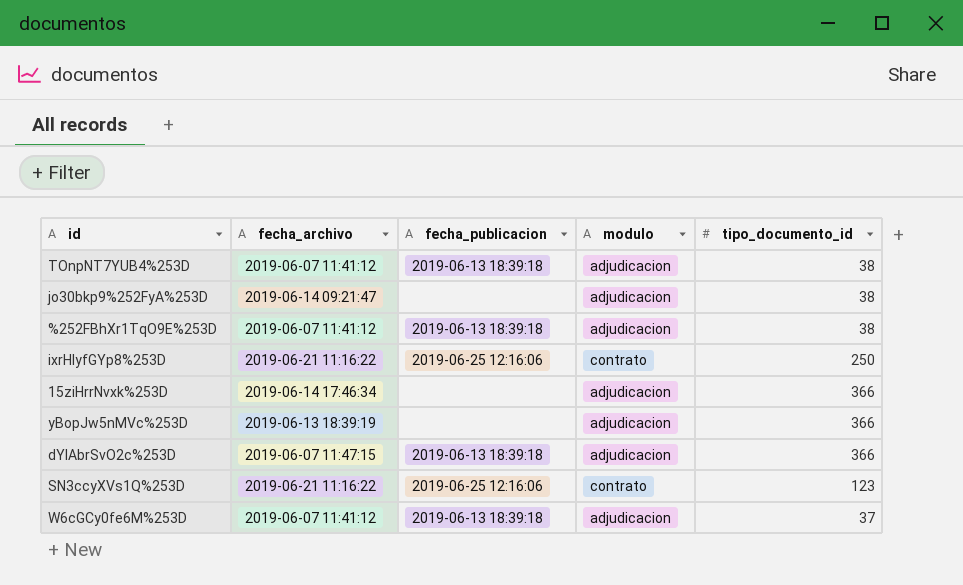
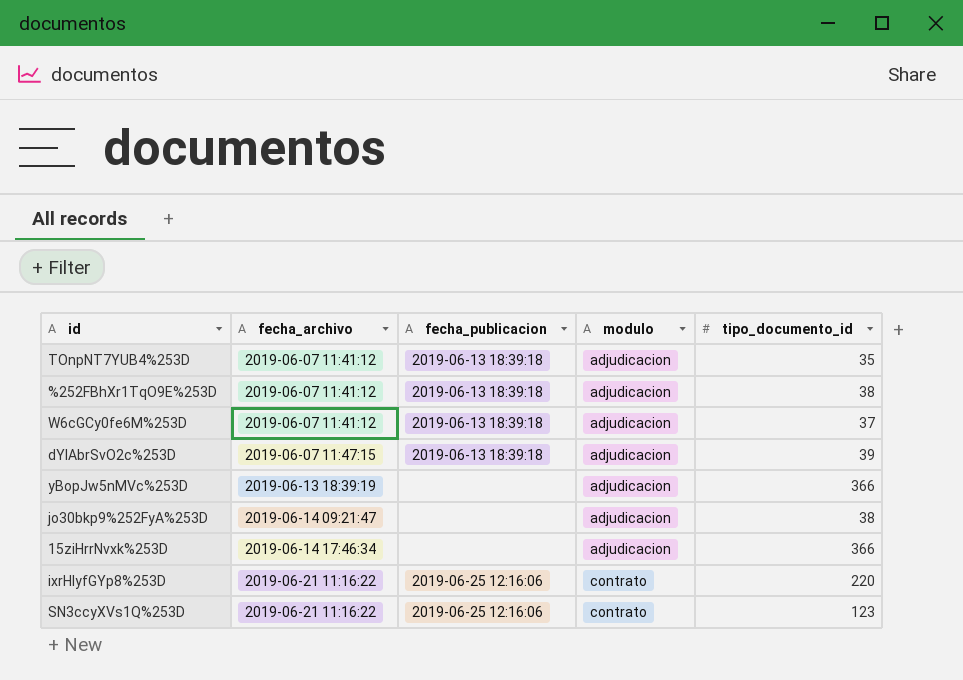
row order: none -> fecha_archivo ascending
TOnpNT7YUB4%253D | tipo_documento_id: 38 -> 35
dYlAbrSvO2c%253D | tipo_documento_id: 366 -> 39
ixrHlyfGYp8%253D | tipo_documento_id: 250 -> 220

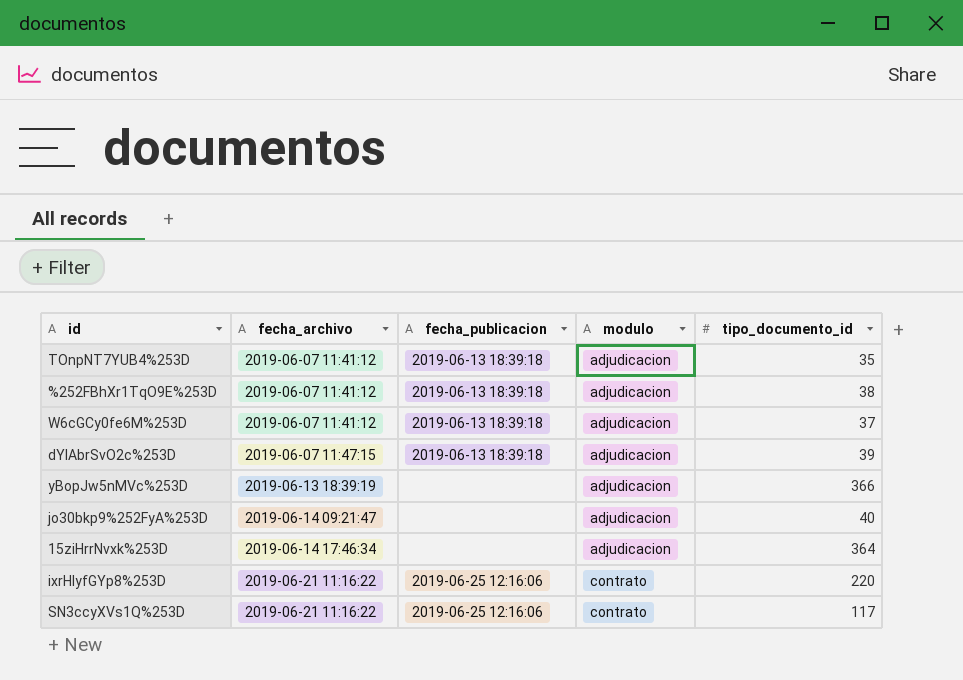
jo30bkp9%252FyA%253D | tipo_documento_id: 38 -> 40
15ziHrrNvxk%253D | tipo_documento_id: 366 -> 364
SN3ccyXVs1Q%253D | tipo_documento_id: 123 -> 117

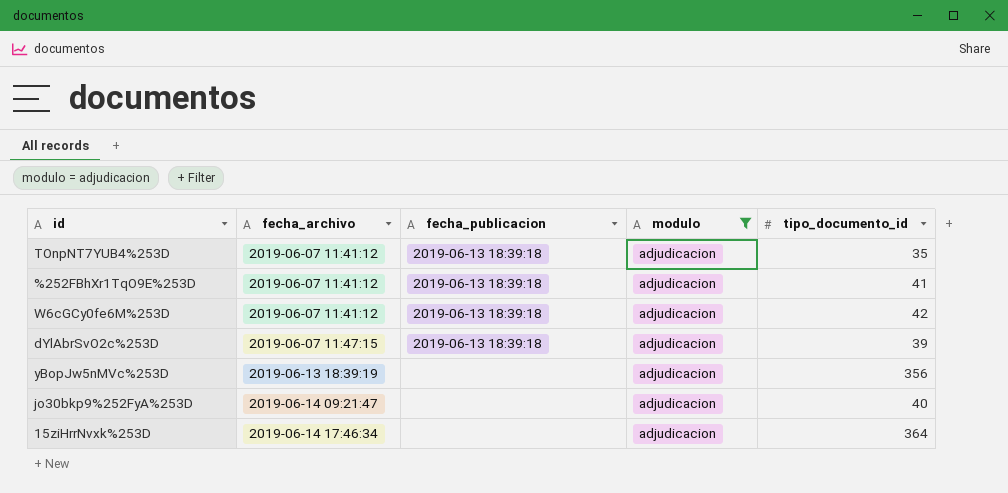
filter: none -> modulo = adjudicacion
%252FBhXr1TqO9E%253D | tipo_documento_id: 38 -> 41
W6cGCy0fe6M%253D | tipo_documento_id: 37 -> 42
yBopJw5nMVc%253D | tipo_documento_id: 366 -> 356

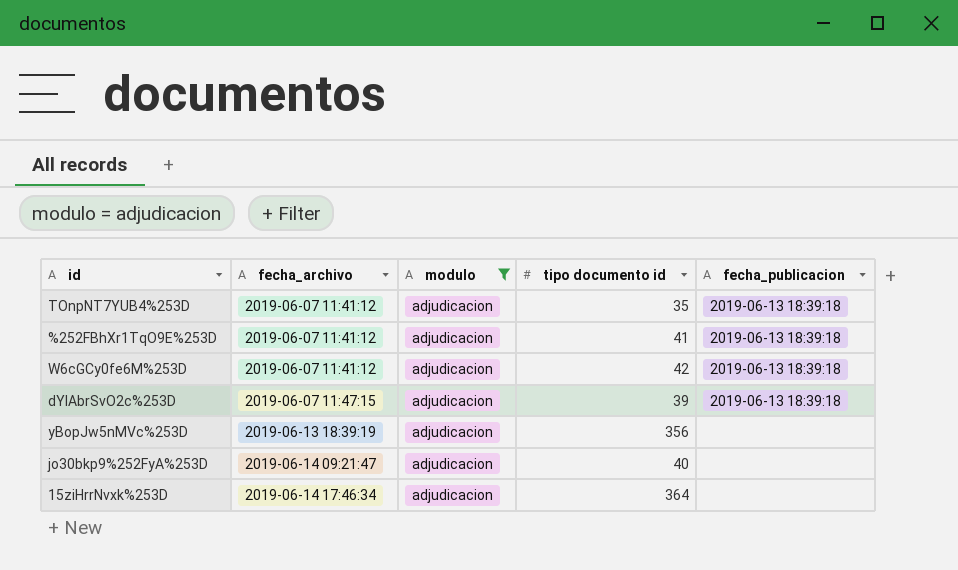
column name: tipo_documento_id -> tipo documento id
column fecha_publicacion | position: 3 -> 5

